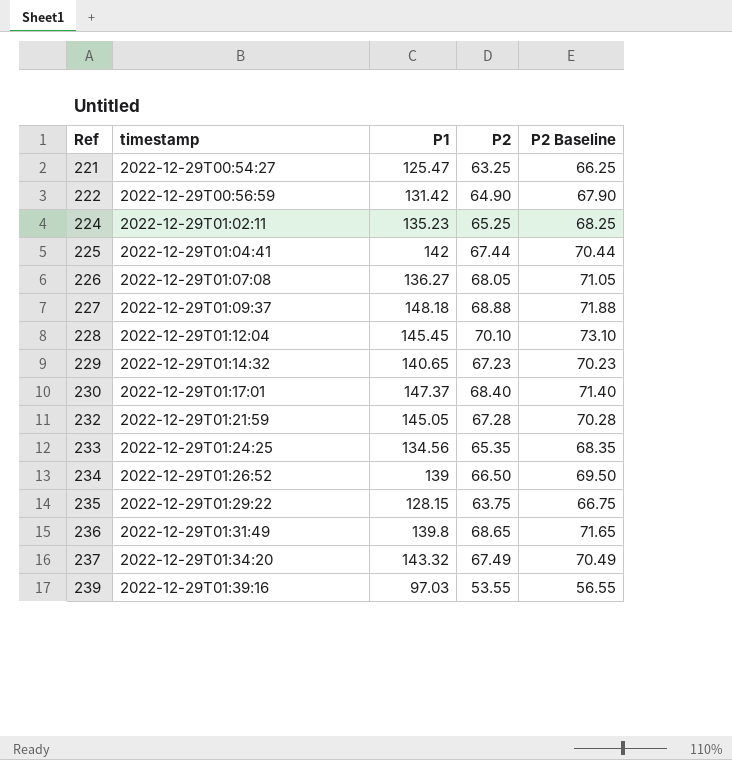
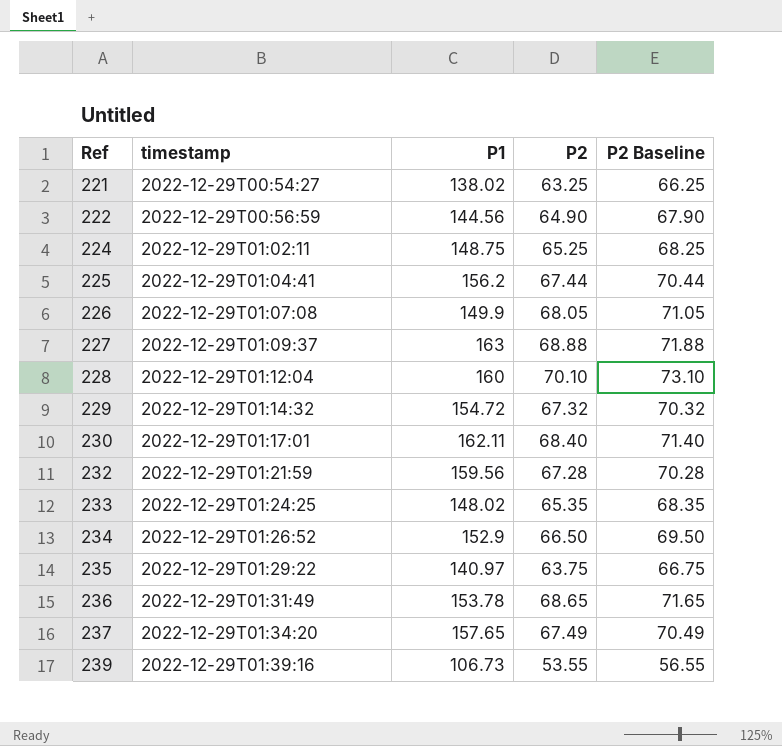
221 | P1: 125.47 -> 138.02
222 | P1: 131.42 -> 144.56
224 | P1: 135.23 -> 148.75
225 | P1: 142 -> 156.2
226 | P1: 136.27 -> 149.9
227 | P1: 148.18 -> 163
228 | P1: 145.45 -> 160
229 | P1: 140.65 -> 154.72
229 | P2: 67.23 -> 67.32
229 | P2 Baseline: 70.23 -> 70.32
230 | P1: 147.37 -> 162.11
232 | P1: 145.05 -> 159.56
233 | P1: 134.56 -> 148.02
234 | P1: 139 -> 152.9
235 | P1: 128.15 -> 140.97
236 | P1: 139.8 -> 153.78
237 | P1: 143.32 -> 157.65
239 | P1: 97.03 -> 106.73

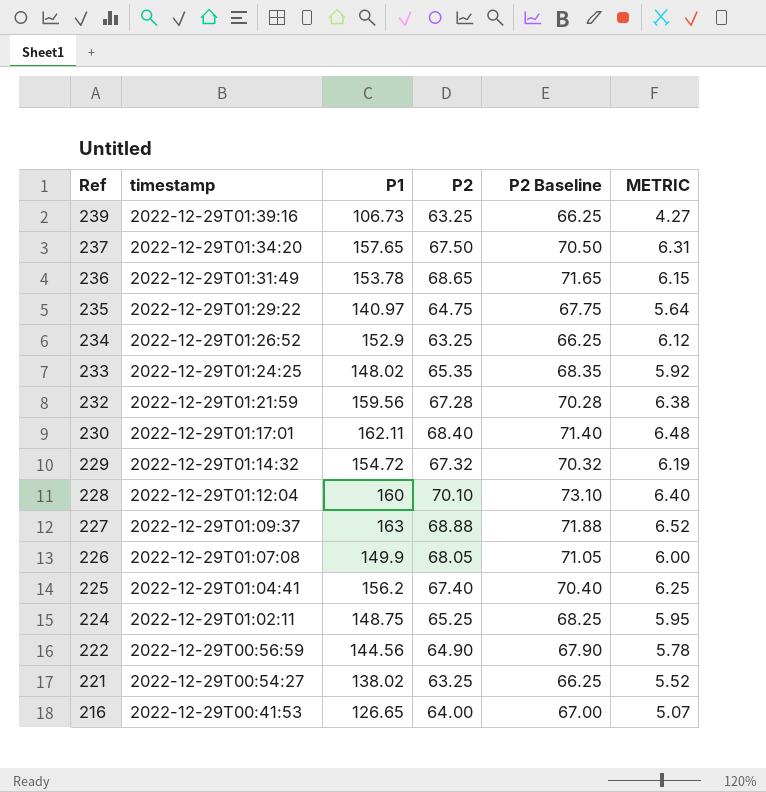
row order: Ref ascending -> Ref descending
column METRIC | formula: none -> [P1] * 0.04
239 | P2: 53.55 -> 63.25
239 | P2 Baseline: 56.55 -> 66.25
237 | P2: 67.49 -> 67.50
237 | P2 Baseline: 70.49 -> 70.50
235 | P2: 63.75 -> 64.75
235 | P2 Baseline: 66.75 -> 67.75
234 | P2: 66.50 -> 63.25
234 | P2 Baseline: 69.50 -> 66.25
225 | P2: 67.44 -> 67.40
225 | P2 Baseline: 70.44 -> 70.40
row 216: none -> 2022-12-29T00:41:53 | 126.65 | 64.00 | 67.00 | 5.07

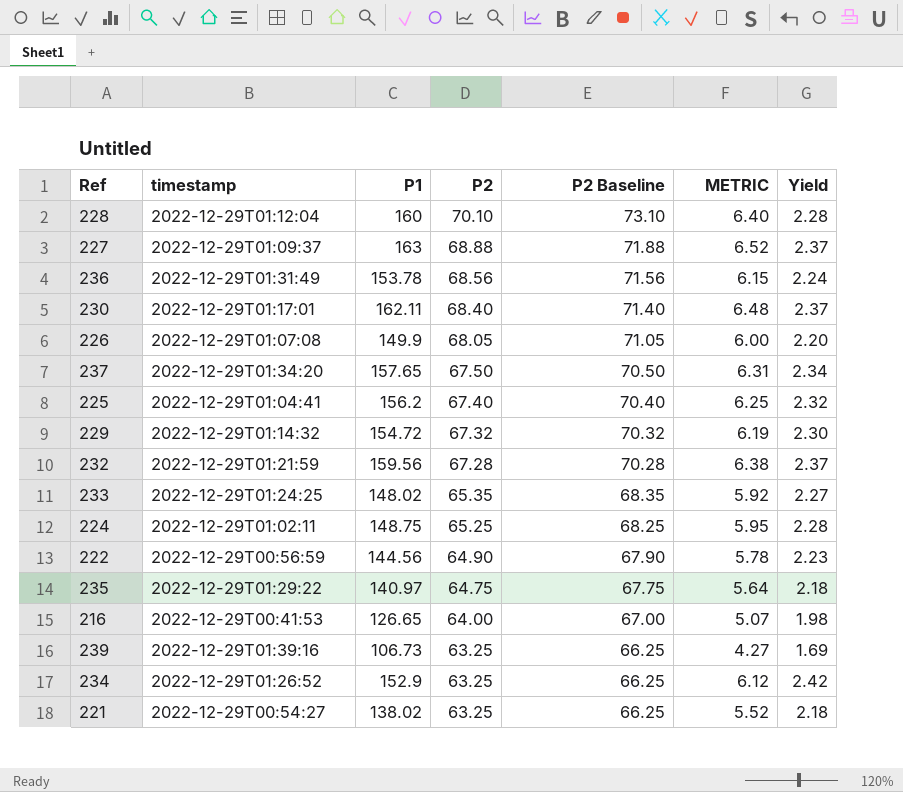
row order: Ref descending -> P2 descending
column Yield | formula: none -> [P1] / [P2]
236 | P2: 68.65 -> 68.56
236 | P2 Baseline: 71.65 -> 71.56

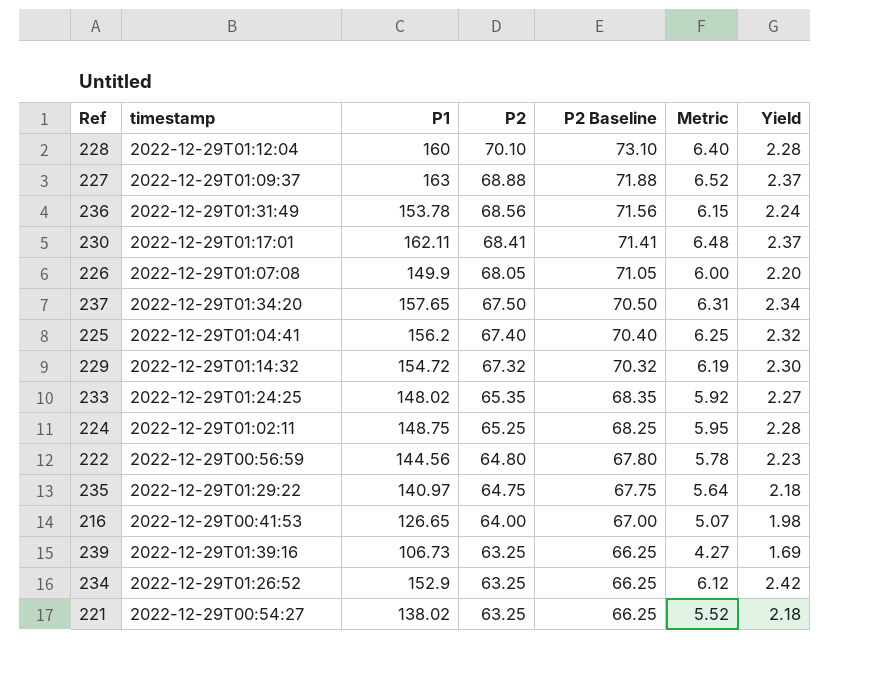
column name: METRIC -> Metric
row 232: 2022-12-29T01:21:59 | 159.56 | 67.28 | 70.28 | 6.38 | 2.37 -> none
230 | P2: 68.40 -> 68.41
230 | P2 Baseline: 71.40 -> 71.41
222 | P2: 64.90 -> 64.80
222 | P2 Baseline: 67.90 -> 67.80

